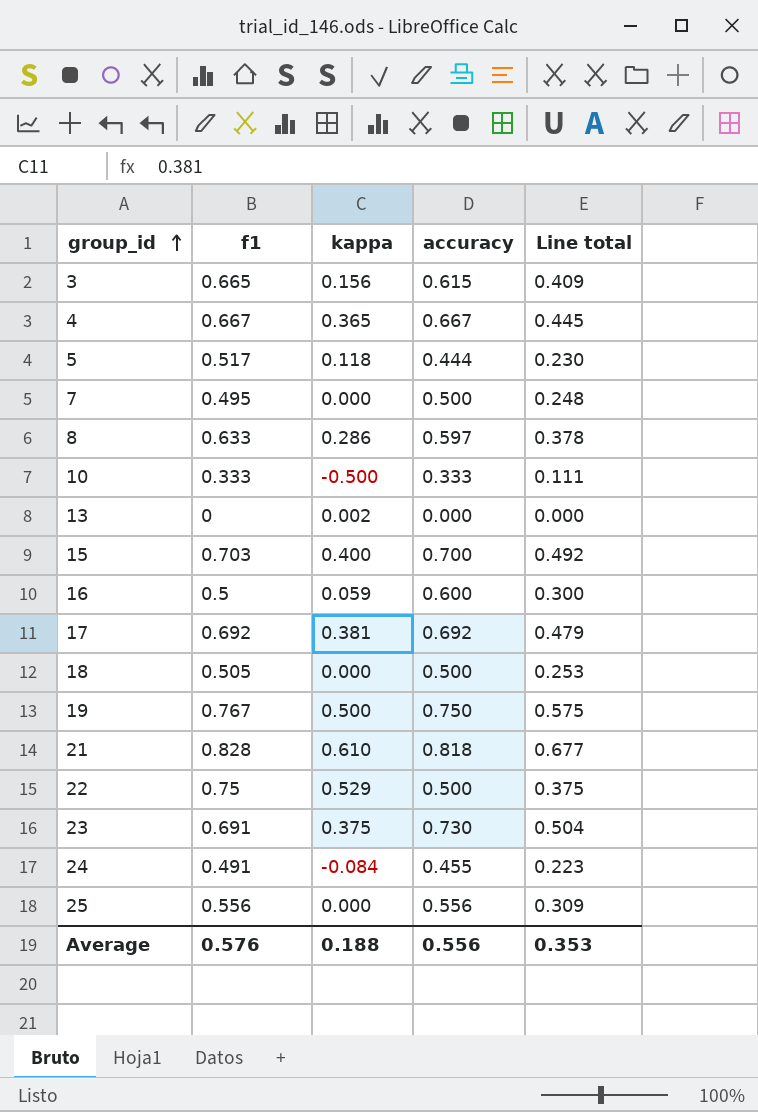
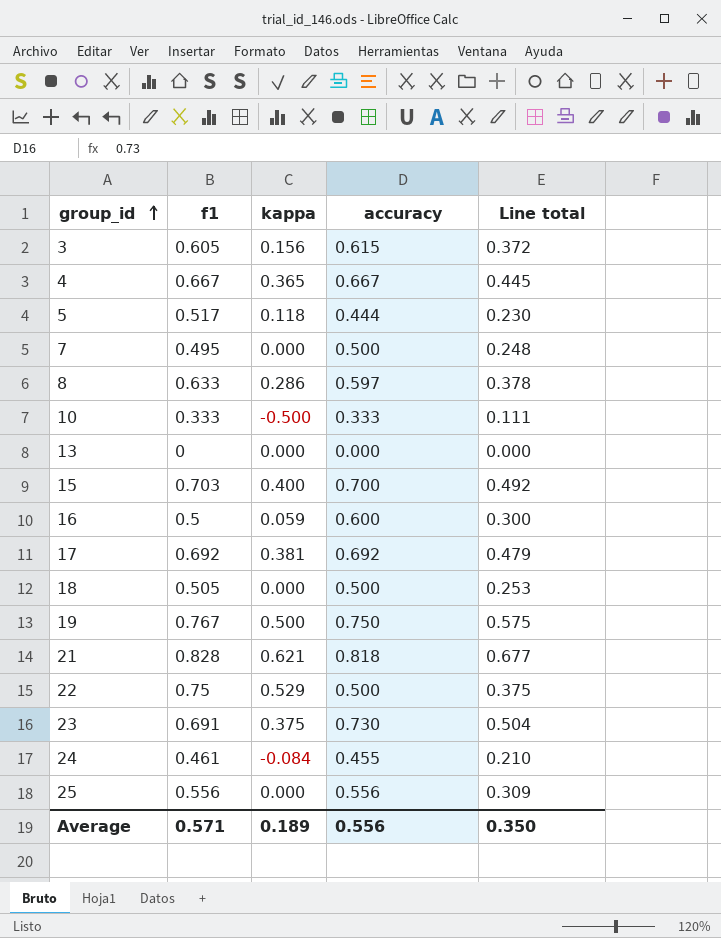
3 | f1: 0.665 -> 0.605
3 | Line total: 0.409 -> 0.372
13 | kappa: 0.002 -> 0.000
21 | kappa: 0.610 -> 0.621
24 | f1: 0.491 -> 0.461
24 | Line total: 0.223 -> 0.210
Average | f1: 0.576 -> 0.571
Average | kappa: 0.188 -> 0.189
Average | Line total: 0.353 -> 0.350

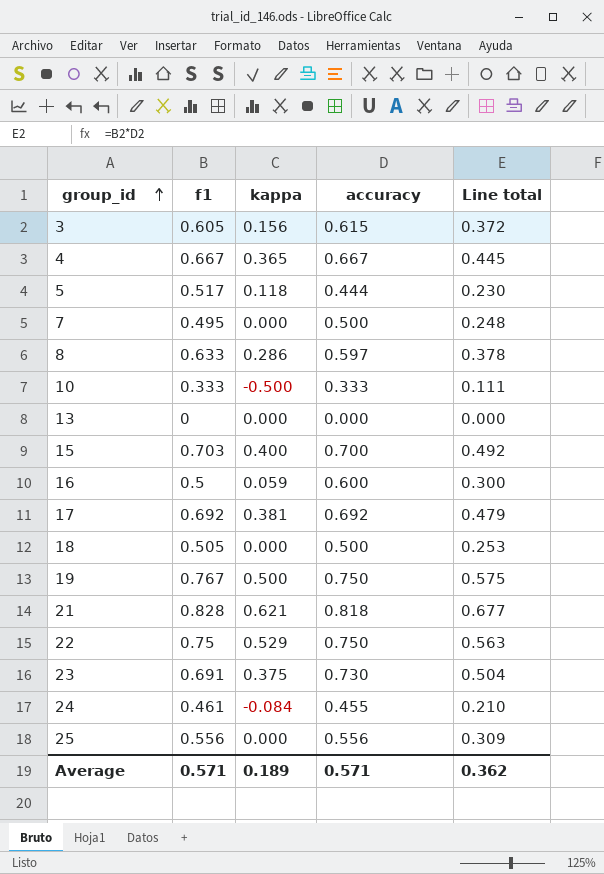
22 | accuracy: 0.500 -> 0.750
22 | Line total: 0.375 -> 0.563
Average | accuracy: 0.556 -> 0.571
Average | Line total: 0.350 -> 0.362

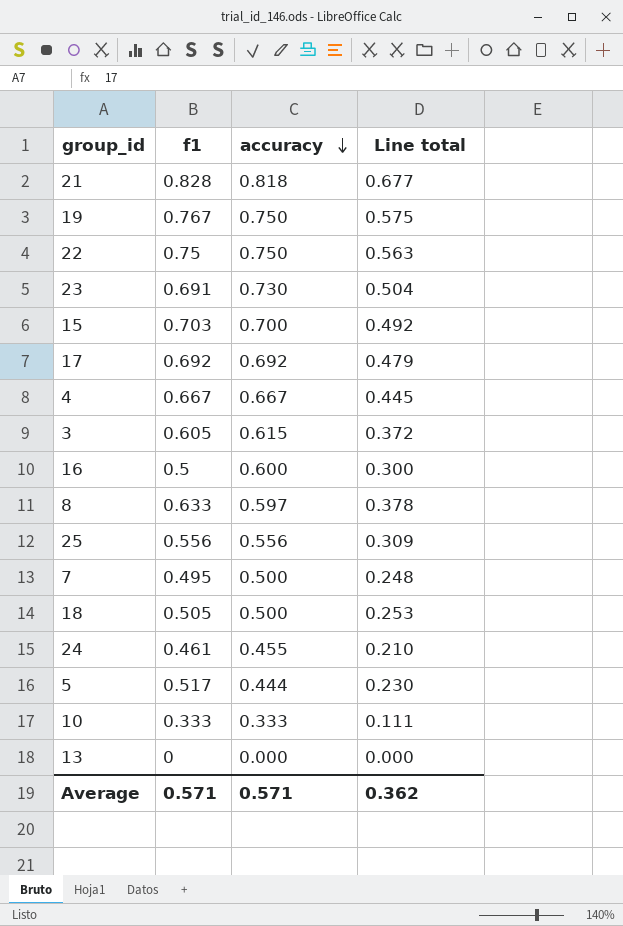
row order: group_id ascending -> accuracy descending
column kappa | position: 3 -> none

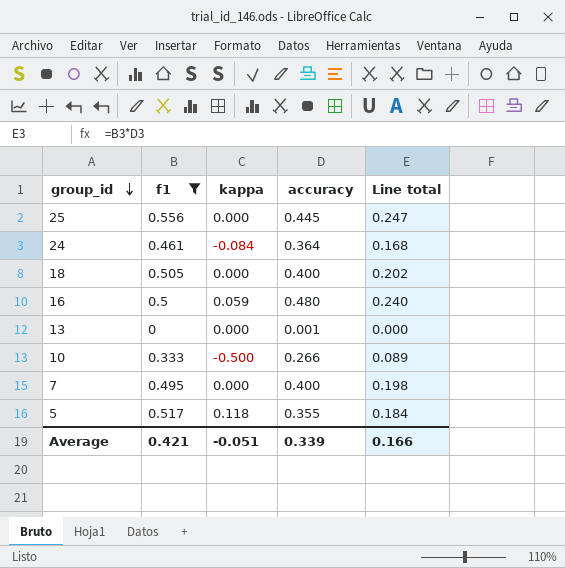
filter: none -> f1 <= 0.556
row order: accuracy descending -> group_id descending
column kappa | position: none -> 3
25 | accuracy: 0.556 -> 0.445
25 | Line total: 0.309 -> 0.247
24 | accuracy: 0.455 -> 0.364
24 | Line total: 0.210 -> 0.168
18 | accuracy: 0.500 -> 0.400
18 | Line total: 0.253 -> 0.202
16 | accuracy: 0.600 -> 0.480
16 | Line total: 0.300 -> 0.240
13 | accuracy: 0.000 -> 0.001
10 | accuracy: 0.333 -> 0.266
10 | Line total: 0.111 -> 0.089
7 | accuracy: 0.500 -> 0.400
7 | Line total: 0.248 -> 0.198
5 | accuracy: 0.444 -> 0.355
5 | Line total: 0.230 -> 0.184
Average | f1: 0.571 -> 0.421
Average | accuracy: 0.571 -> 0.339
Average | Line total: 0.362 -> 0.166

